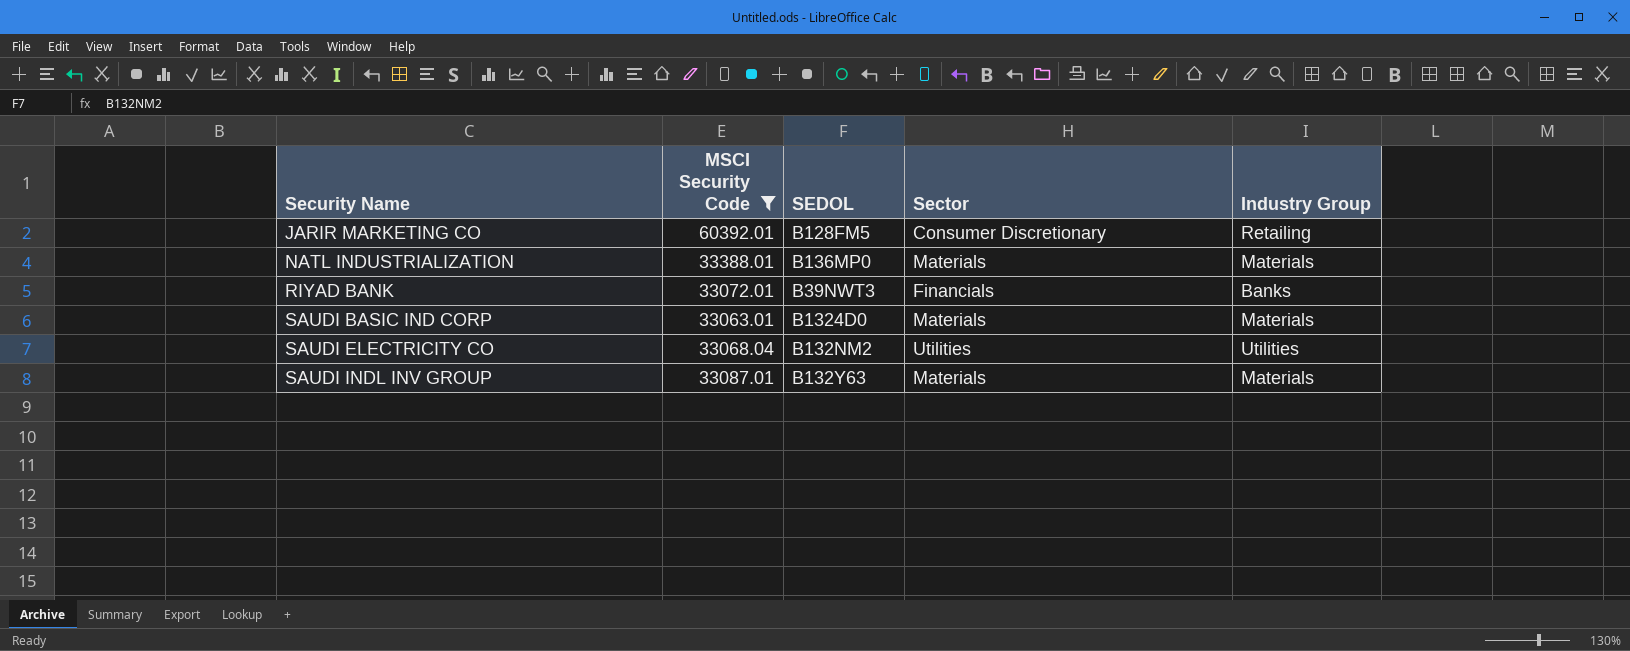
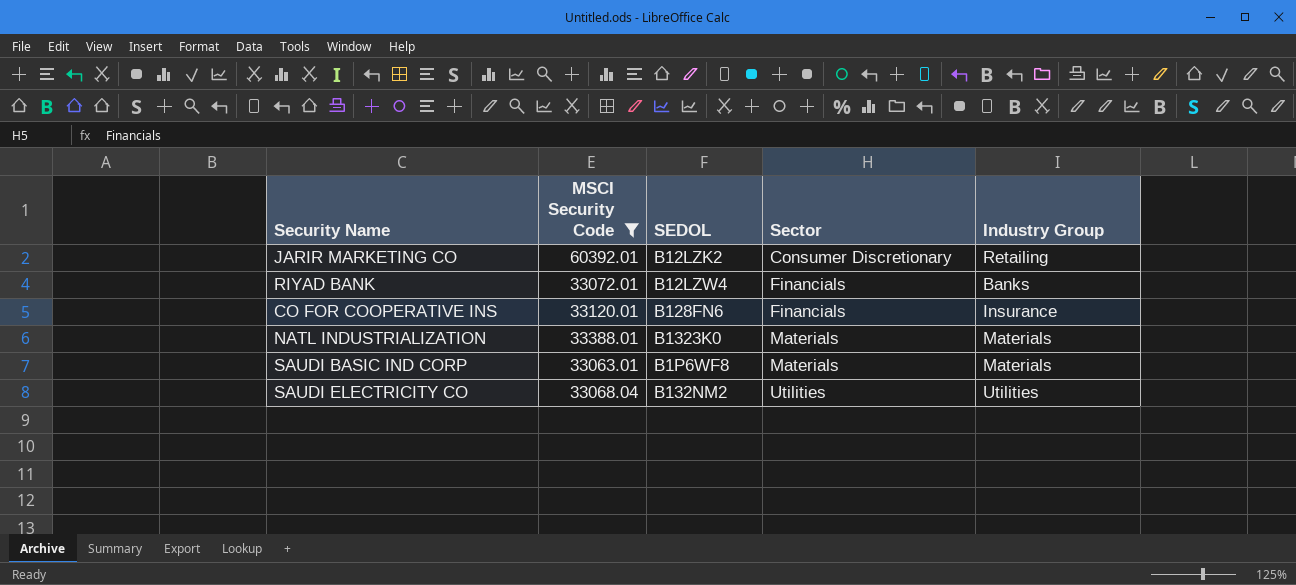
row order: Security Name ascending -> Sector ascending
row SAUDI INDL INV GROUP: 33087.01 | B132Y63 | Materials | Materials -> none
JARIR MARKETING CO | SEDOL: B128FM5 -> B12LZK2
RIYAD BANK | SEDOL: B39NWT3 -> B12LZW4
row CO FOR COOPERATIVE INS: none -> 33120.01 | B128FN6 | Financials | Insurance
NATL INDUSTRIALIZATION | SEDOL: B136MP0 -> B1323K0
SAUDI BASIC IND CORP | SEDOL: B1324D0 -> B1P6WF8

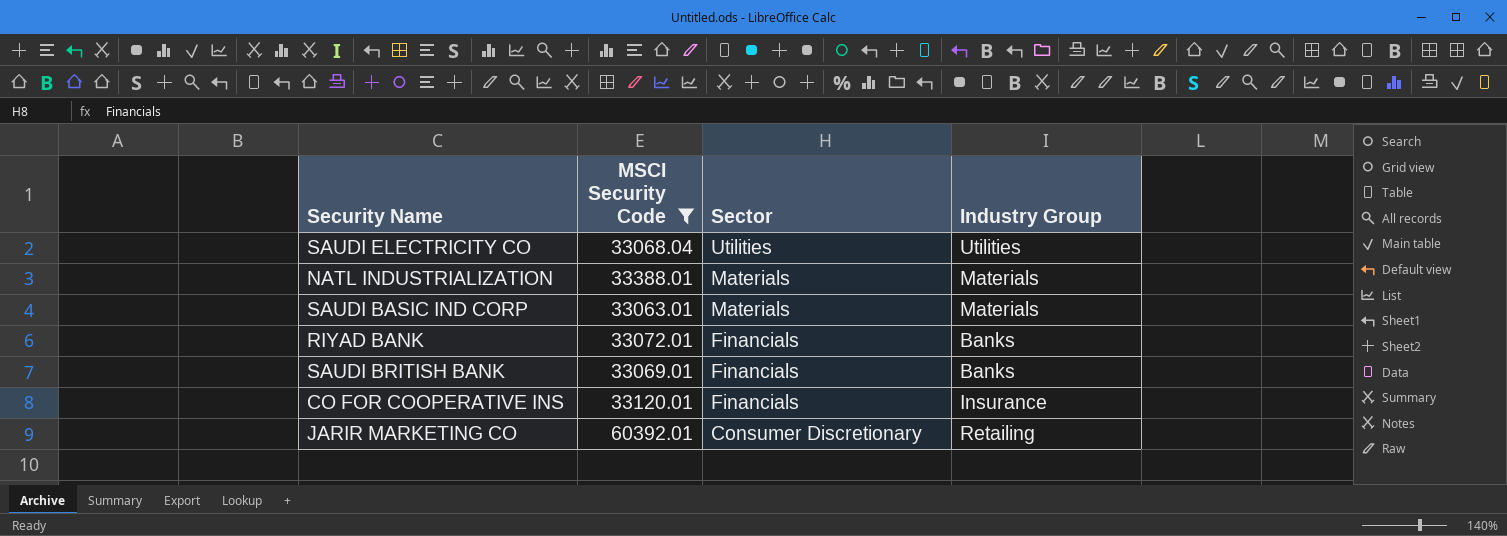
row order: Sector ascending -> Sector descending
column SEDOL | position: 3 -> none
row SAUDI BRITISH BANK: none -> 33069.01 | Financials | Banks

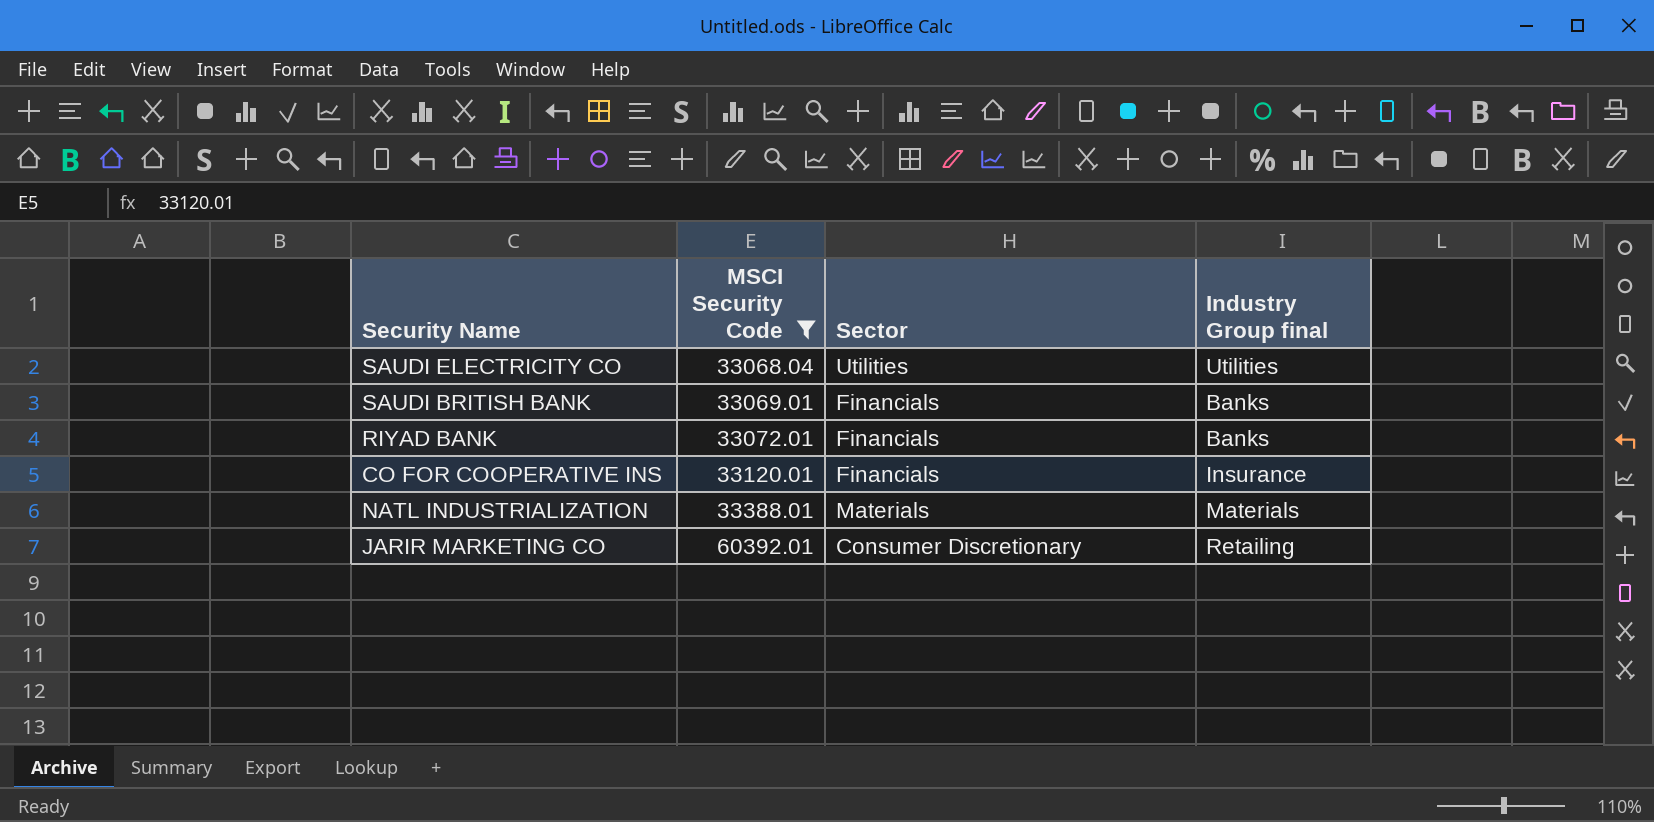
row order: Sector descending -> MSCI Security Code ascending
column name: Industry Group -> Industry Group final
row SAUDI BASIC IND CORP: 33063.01 | Materials | Materials -> none

